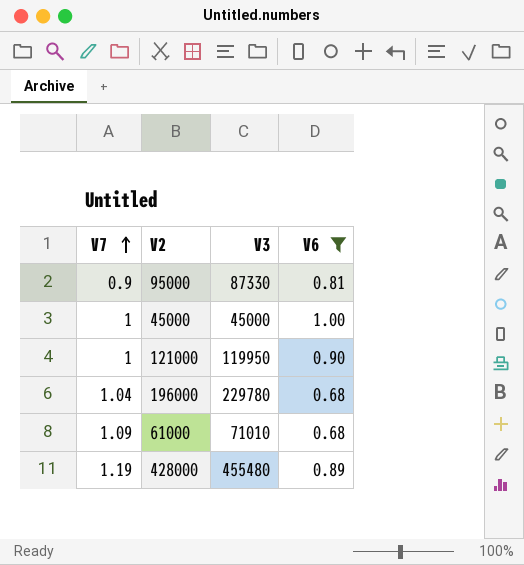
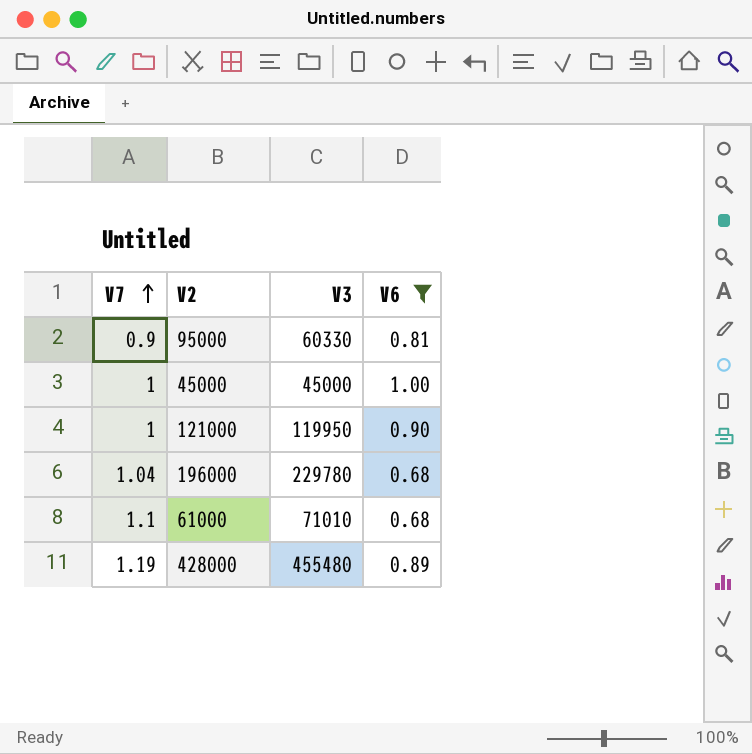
95000 | V3: 87330 -> 60330
61000 | V7: 1.09 -> 1.1

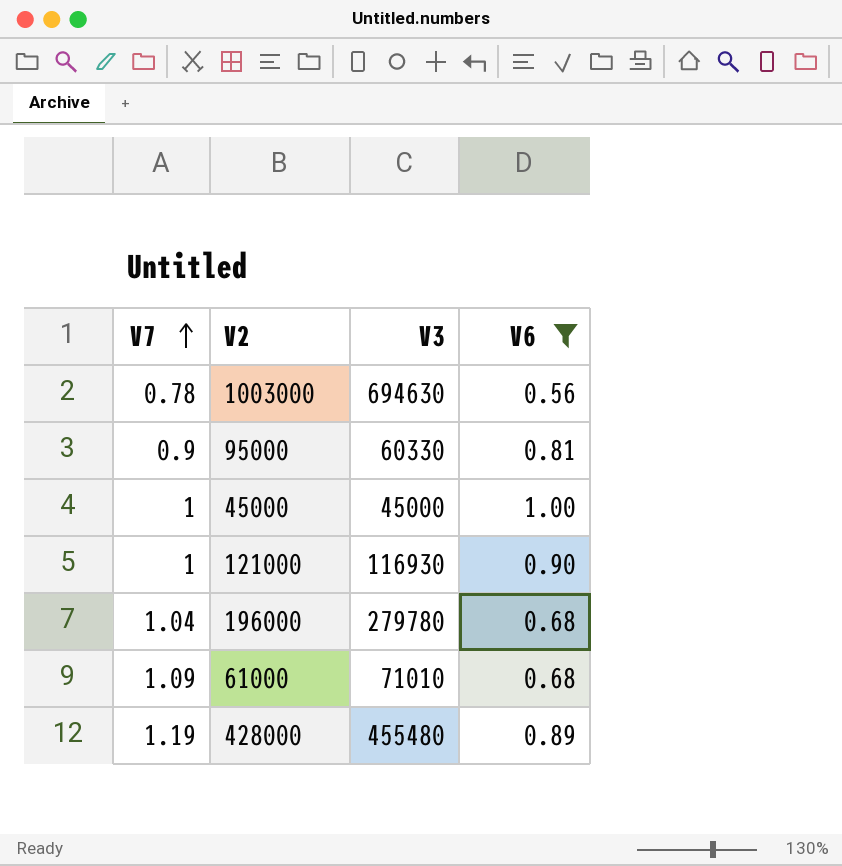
row 1003000: none -> 0.78 | 694630 | 0.56
121000 | V3: 119950 -> 116930
196000 | V3: 229780 -> 279780
61000 | V7: 1.1 -> 1.09

